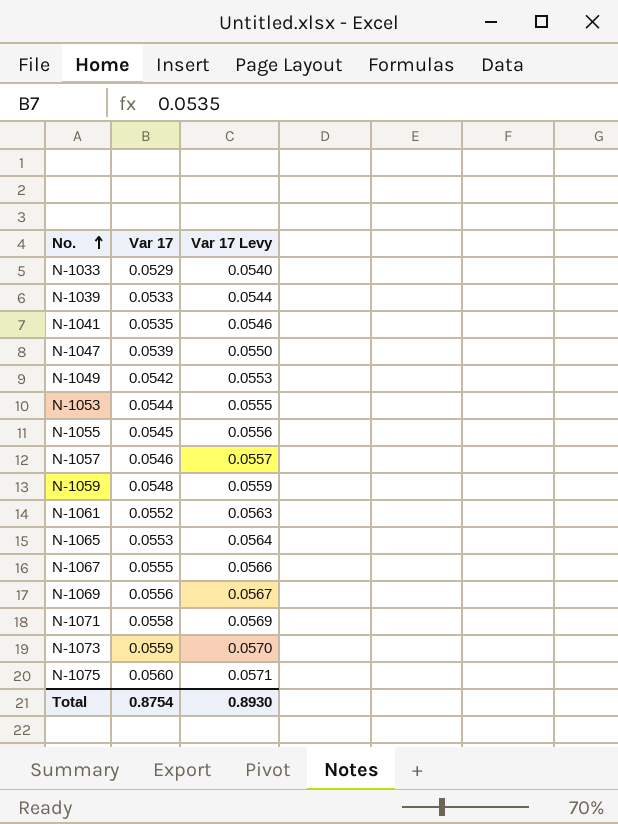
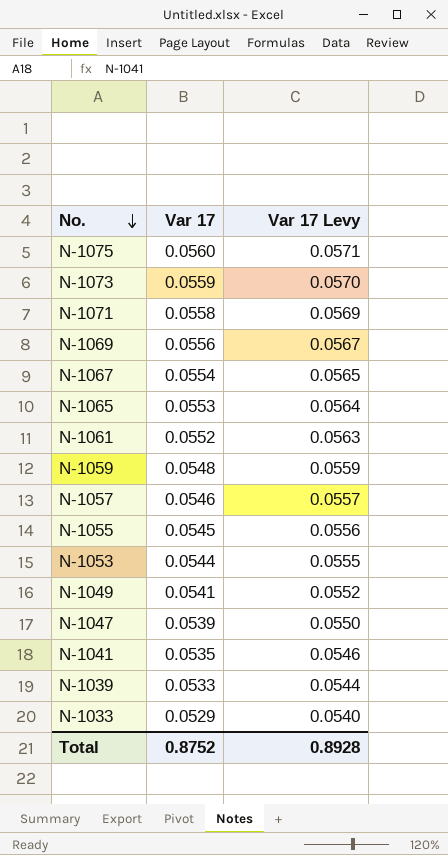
row order: No. ascending -> No. descending
N-1067 | Var 17: 0.0555 -> 0.0554
N-1067 | Var 17 Levy: 0.0566 -> 0.0565
N-1049 | Var 17: 0.0542 -> 0.0541
N-1049 | Var 17 Levy: 0.0553 -> 0.0552
Total | Var 17: 0.8754 -> 0.8752
Total | Var 17 Levy: 0.8930 -> 0.8928

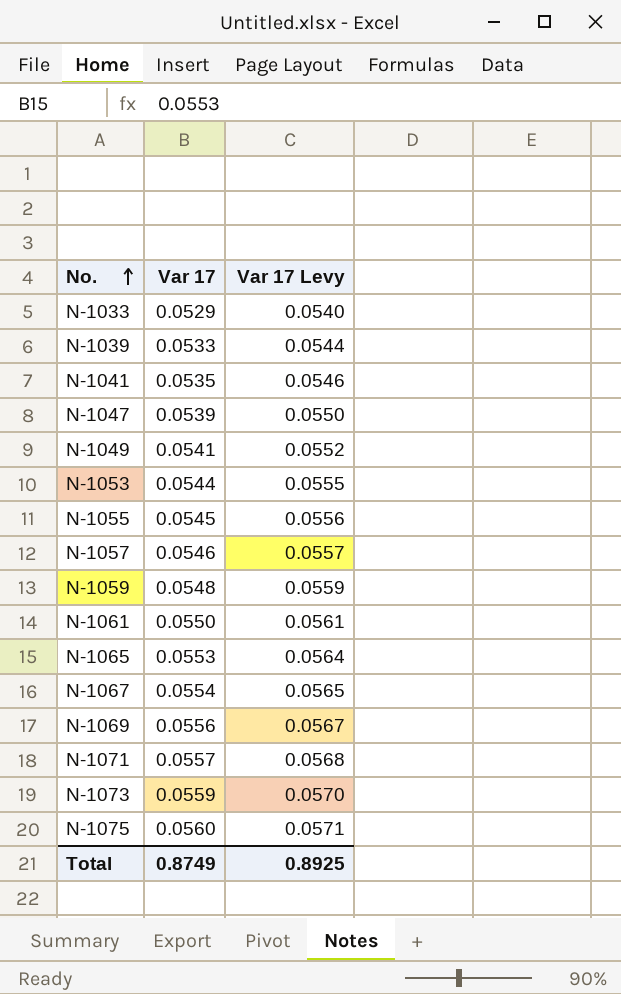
row order: No. descending -> No. ascending
N-1061 | Var 17: 0.0552 -> 0.0550
N-1061 | Var 17 Levy: 0.0563 -> 0.0561
N-1071 | Var 17: 0.0558 -> 0.0557
N-1071 | Var 17 Levy: 0.0569 -> 0.0568
Total | Var 17: 0.8752 -> 0.8749
Total | Var 17 Levy: 0.8928 -> 0.8925

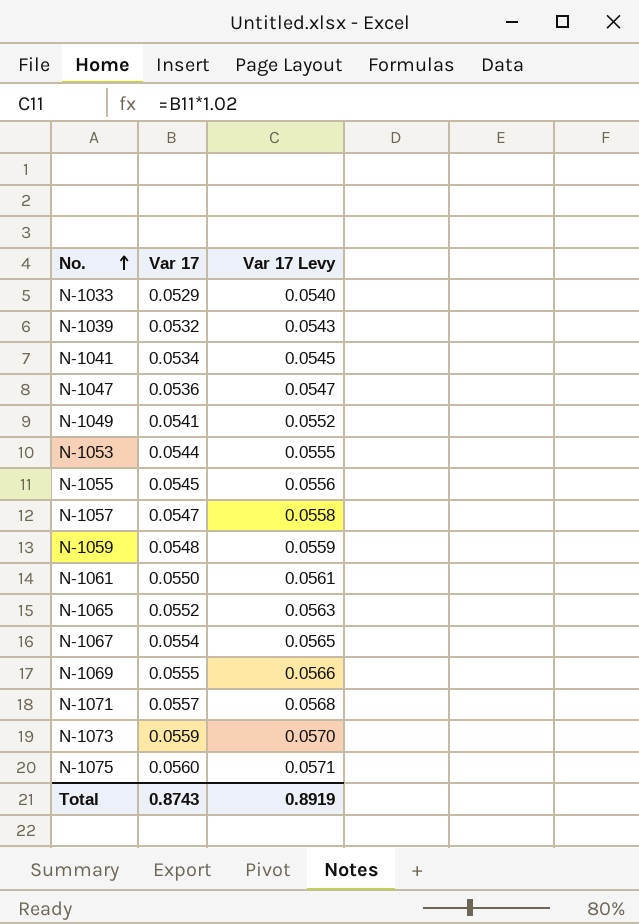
N-1039 | Var 17: 0.0533 -> 0.0532
N-1039 | Var 17 Levy: 0.0544 -> 0.0543
N-1041 | Var 17: 0.0535 -> 0.0534
N-1041 | Var 17 Levy: 0.0546 -> 0.0545
N-1047 | Var 17: 0.0539 -> 0.0536
N-1047 | Var 17 Levy: 0.0550 -> 0.0547
N-1057 | Var 17: 0.0546 -> 0.0547
N-1057 | Var 17 Levy: 0.0557 -> 0.0558
N-1065 | Var 17: 0.0553 -> 0.0552
N-1065 | Var 17 Levy: 0.0564 -> 0.0563
N-1069 | Var 17: 0.0556 -> 0.0555
N-1069 | Var 17 Levy: 0.0567 -> 0.0566
Total | Var 17: 0.8749 -> 0.8743
Total | Var 17 Levy: 0.8925 -> 0.8919

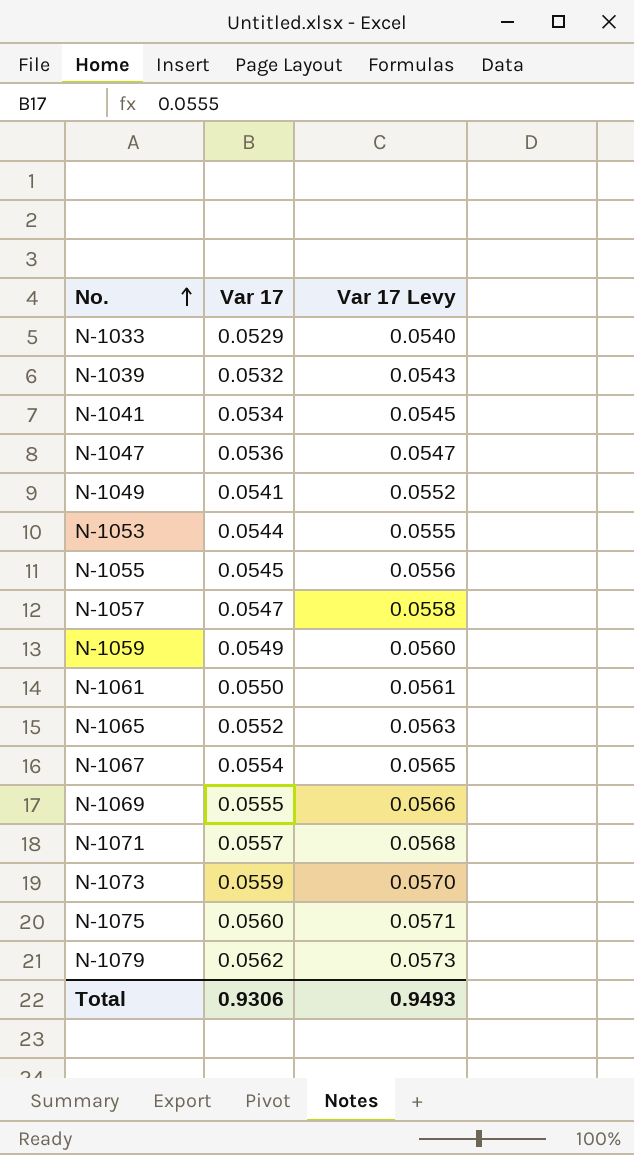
N-1059 | Var 17: 0.0548 -> 0.0549
N-1059 | Var 17 Levy: 0.0559 -> 0.0560
row N-1079: none -> 0.0562 | 0.0573
Total | Var 17: 0.8743 -> 0.9306
Total | Var 17 Levy: 0.8919 -> 0.9493

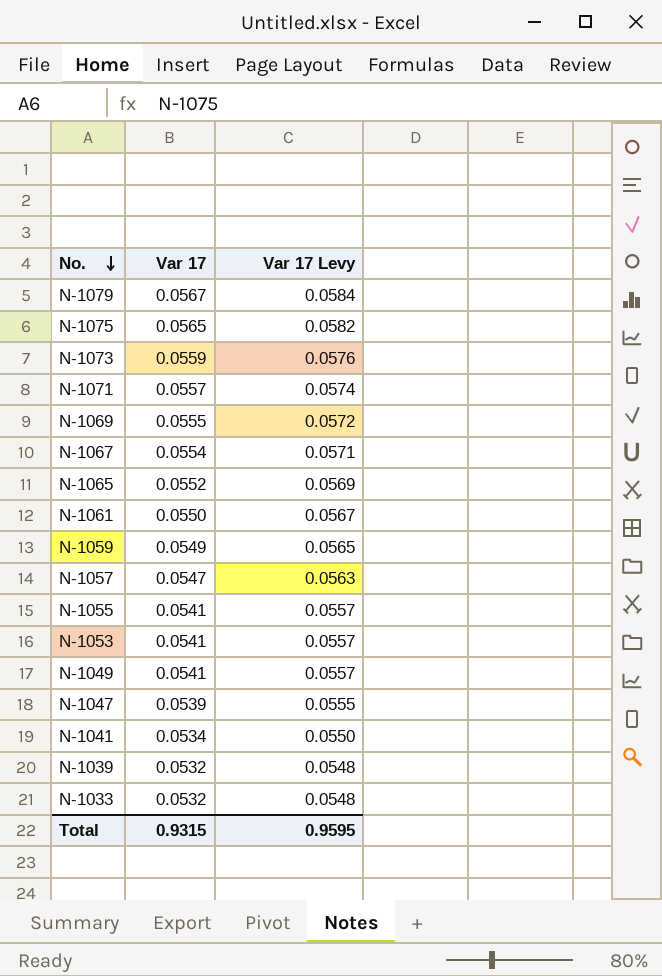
row order: No. ascending -> No. descending
column Var 17 Levy | formula: [Var 17] * 1.02 -> [Var 17] * 1.03
N-1079 | Var 17: 0.0562 -> 0.0567
N-1075 | Var 17: 0.0560 -> 0.0565
N-1055 | Var 17: 0.0545 -> 0.0541
N-1053 | Var 17: 0.0544 -> 0.0541
N-1047 | Var 17: 0.0536 -> 0.0539
N-1033 | Var 17: 0.0529 -> 0.0532
Total | Var 17: 0.9306 -> 0.9315
Total | Var 17 Levy: 0.9493 -> 0.9595

